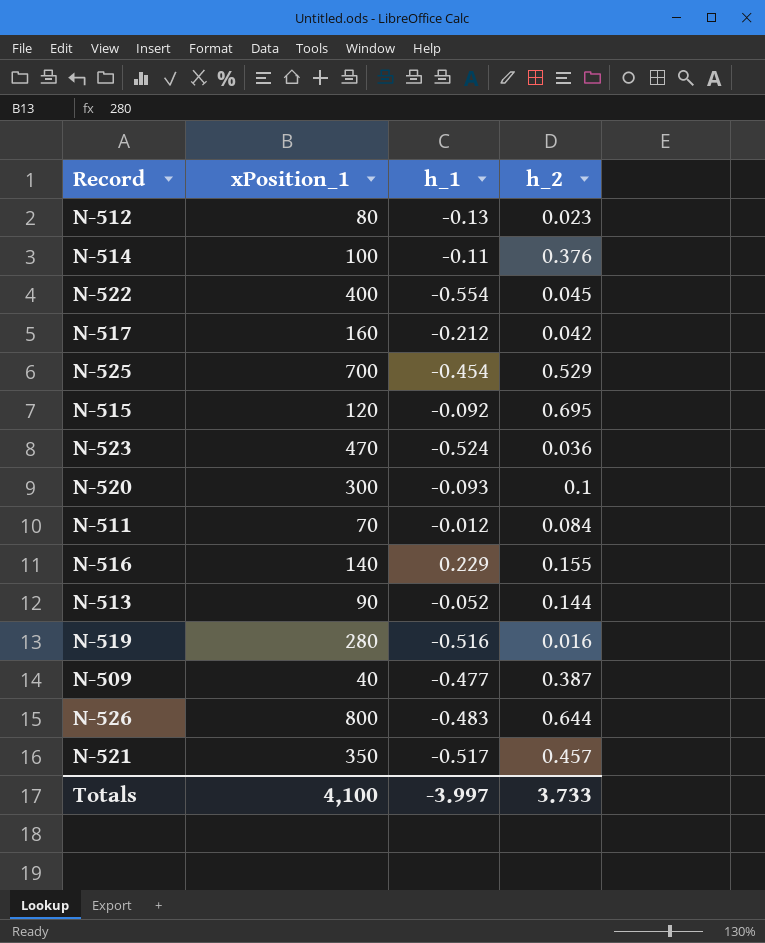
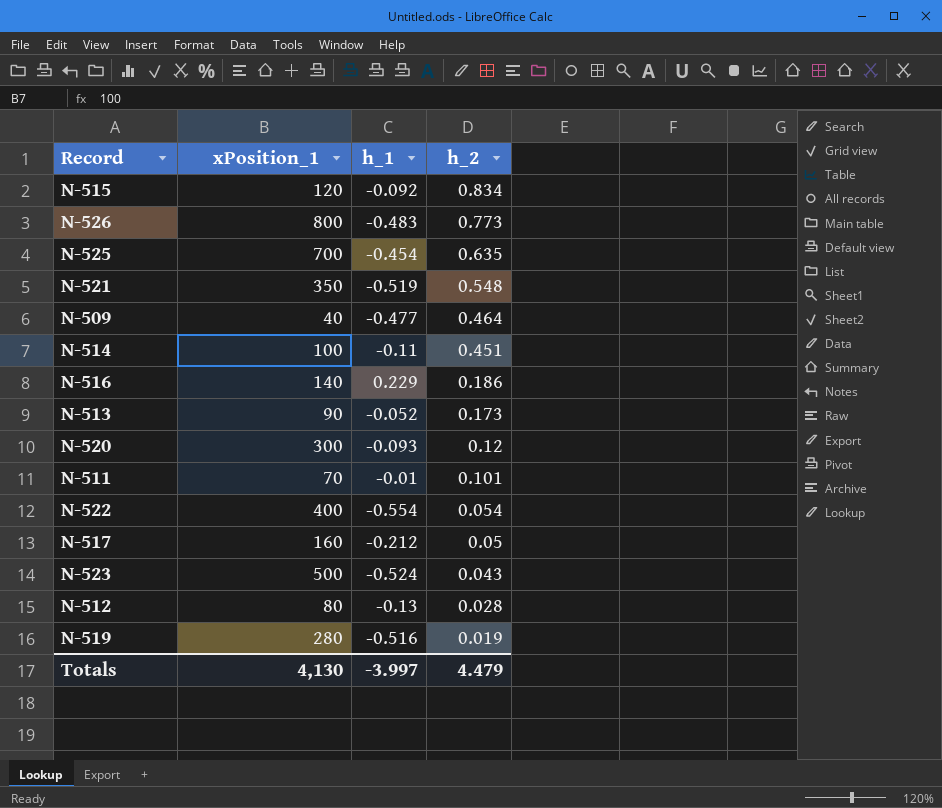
row order: none -> h_2 descending
N-515 | h_2: 0.695 -> 0.834
N-526 | h_2: 0.644 -> 0.773
N-525 | h_2: 0.529 -> 0.635
N-521 | h_1: -0.517 -> -0.519
N-521 | h_2: 0.457 -> 0.548
N-509 | h_2: 0.387 -> 0.464
N-514 | h_2: 0.376 -> 0.451
N-516 | h_2: 0.155 -> 0.186
N-513 | h_2: 0.144 -> 0.173
N-520 | h_2: 0.1 -> 0.12
N-511 | h_1: -0.012 -> -0.01
N-511 | h_2: 0.084 -> 0.101
N-522 | h_2: 0.045 -> 0.054
N-517 | h_2: 0.042 -> 0.05
N-523 | xPosition_1: 470 -> 500
N-523 | h_2: 0.036 -> 0.043
N-512 | h_2: 0.023 -> 0.028
N-519 | h_2: 0.016 -> 0.019
Totals | xPosition_1: 4,100 -> 4,130
Totals | h_2: 3.733 -> 4.479

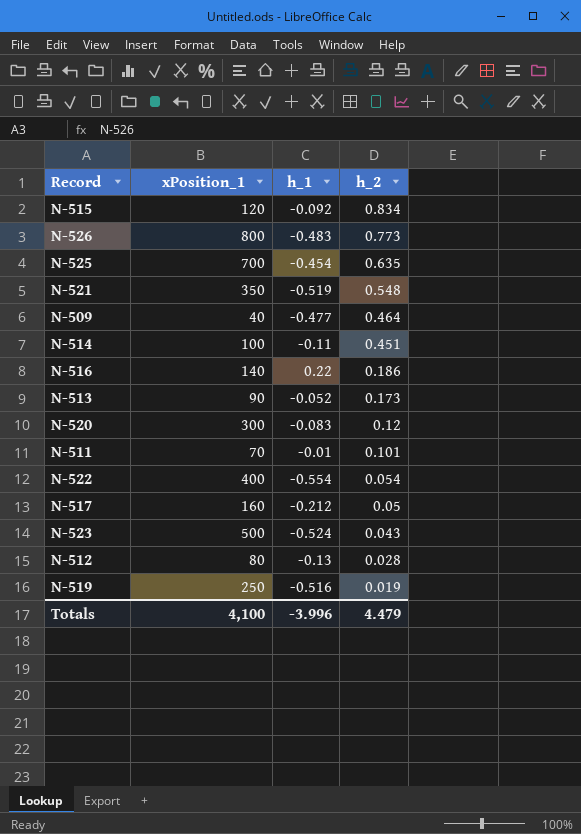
N-516 | h_1: 0.229 -> 0.22
N-520 | h_1: -0.093 -> -0.083
N-519 | xPosition_1: 280 -> 250
Totals | xPosition_1: 4,130 -> 4,100
Totals | h_1: -3.997 -> -3.996

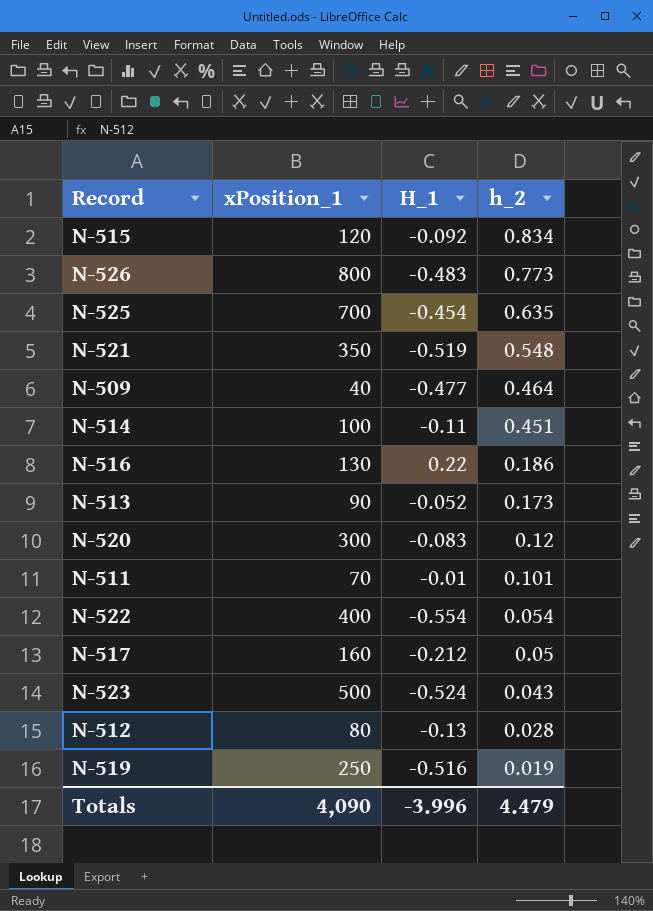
column name: h_1 -> H_1
N-516 | xPosition_1: 140 -> 130
Totals | xPosition_1: 4,100 -> 4,090

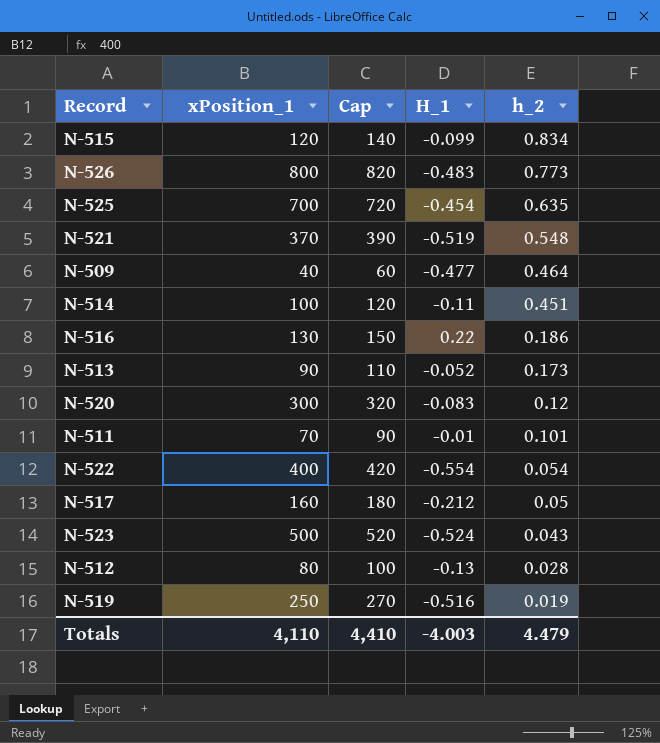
column Cap | formula: none -> [xPosition_1] + 20
N-515 | H_1: -0.092 -> -0.099
N-521 | xPosition_1: 350 -> 370
Totals | xPosition_1: 4,090 -> 4,110
Totals | H_1: -3.996 -> -4.003

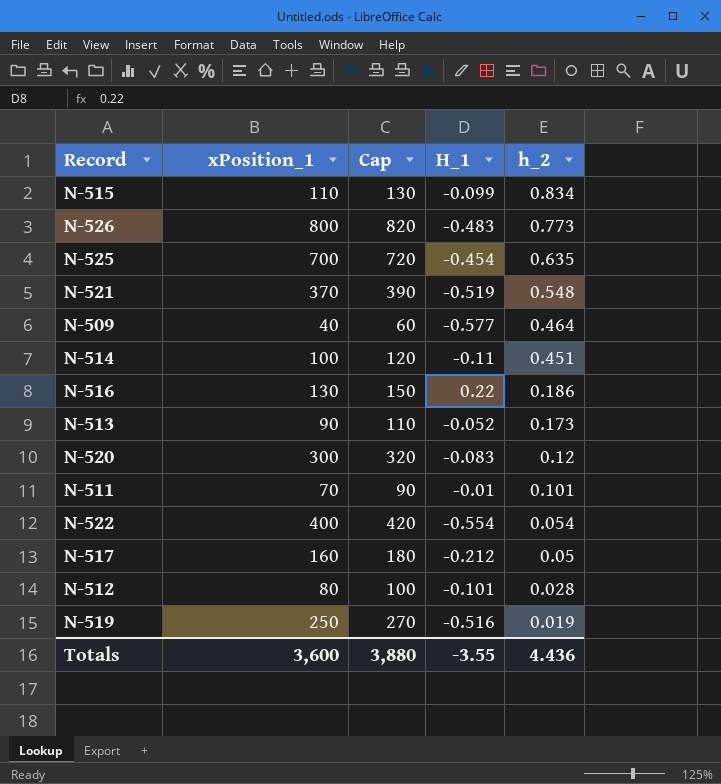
row N-523: 500 | 520 | -0.524 | 0.043 -> none
N-515 | xPosition_1: 120 -> 110
N-515 | Cap: 140 -> 130
N-509 | H_1: -0.477 -> -0.577
N-512 | H_1: -0.13 -> -0.101
Totals | xPosition_1: 4,110 -> 3,600
Totals | Cap: 4,410 -> 3,880
Totals | H_1: -4.003 -> -3.55
Totals | h_2: 4.479 -> 4.436

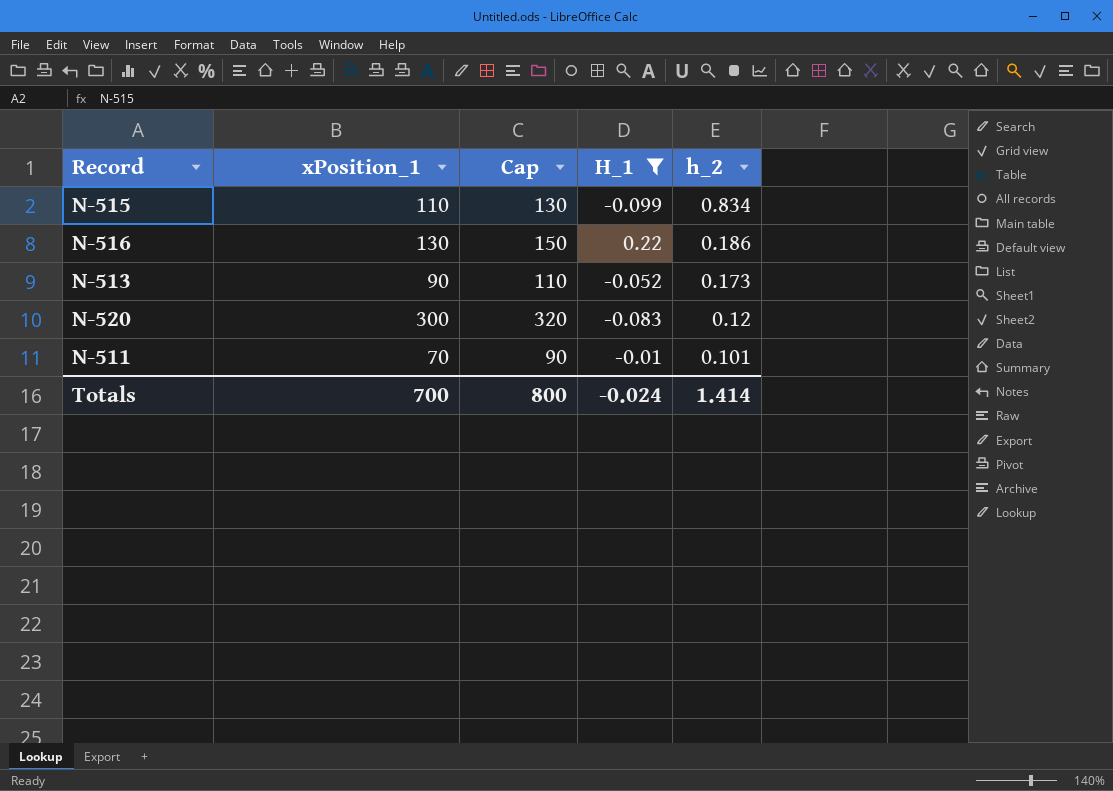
filter: none -> H_1 >= -0.099
Totals | xPosition_1: 3,600 -> 700
Totals | Cap: 3,880 -> 800
Totals | H_1: -3.55 -> -0.024
Totals | h_2: 4.436 -> 1.414

